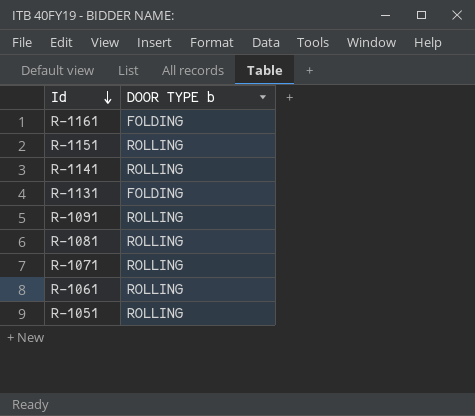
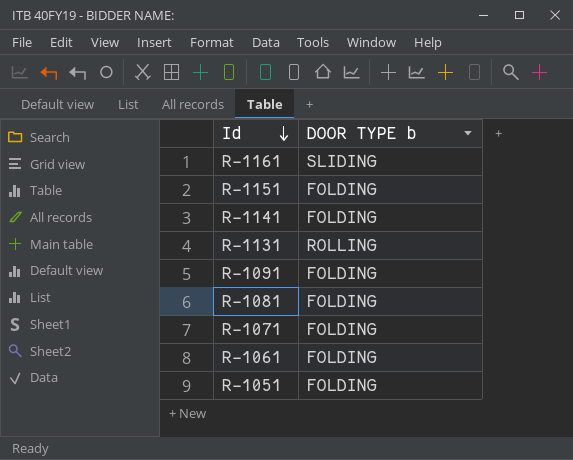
R-1161 | DOOR TYPE b: FOLDING -> SLIDING
R-1151 | DOOR TYPE b: ROLLING -> FOLDING
R-1141 | DOOR TYPE b: ROLLING -> FOLDING
R-1131 | DOOR TYPE b: FOLDING -> ROLLING
R-1091 | DOOR TYPE b: ROLLING -> FOLDING
R-1081 | DOOR TYPE b: ROLLING -> FOLDING
R-1071 | DOOR TYPE b: ROLLING -> FOLDING
R-1061 | DOOR TYPE b: ROLLING -> FOLDING
R-1051 | DOOR TYPE b: ROLLING -> FOLDING

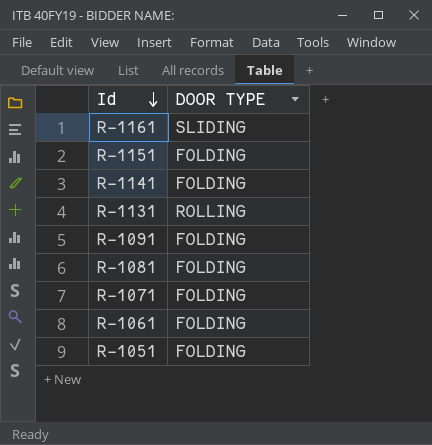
column name: DOOR TYPE b -> DOOR TYPE

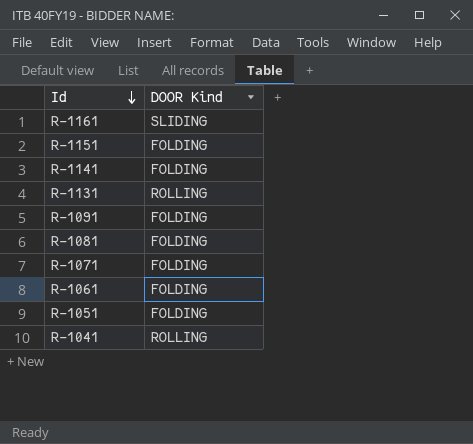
column name: DOOR TYPE -> DOOR Kind
row R-1041: none -> ROLLING

